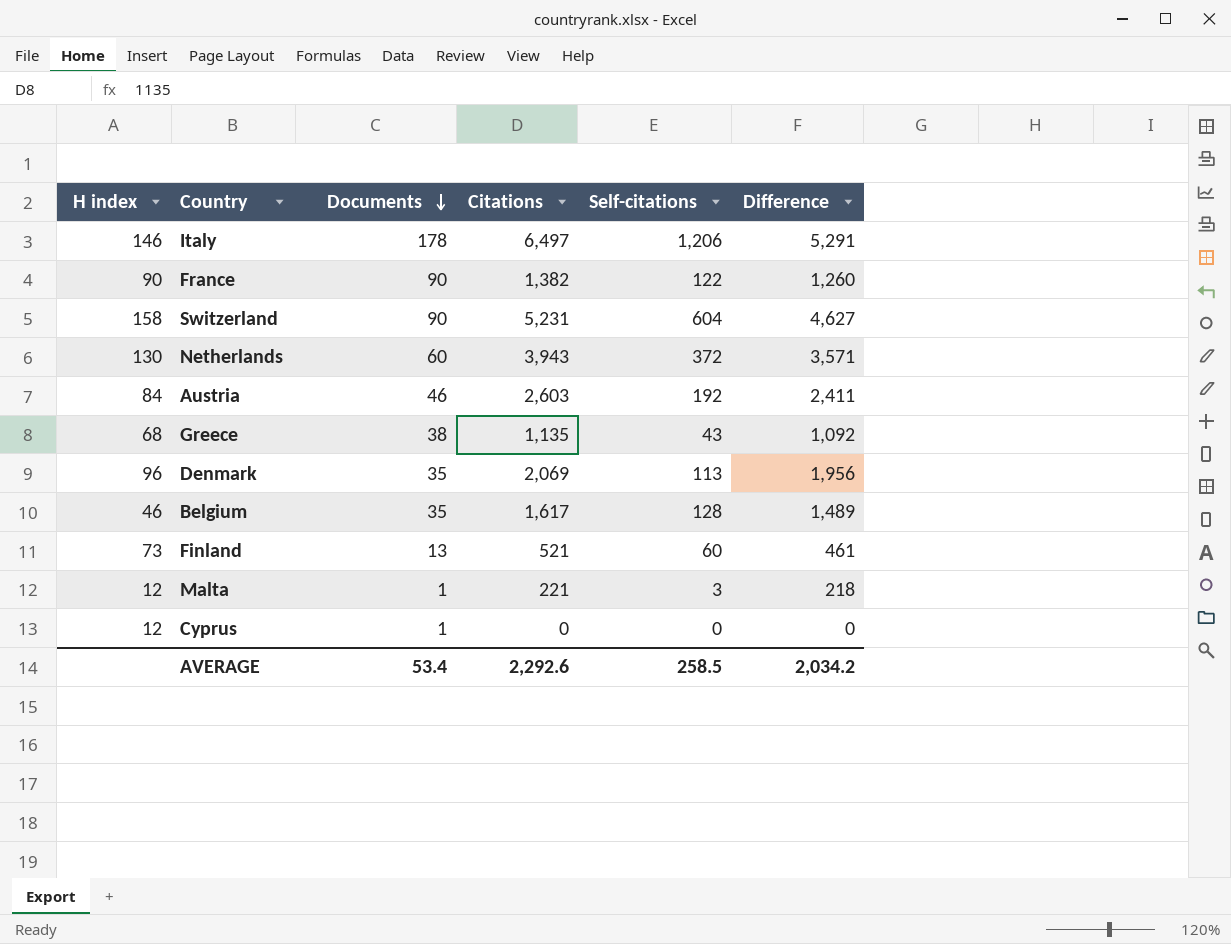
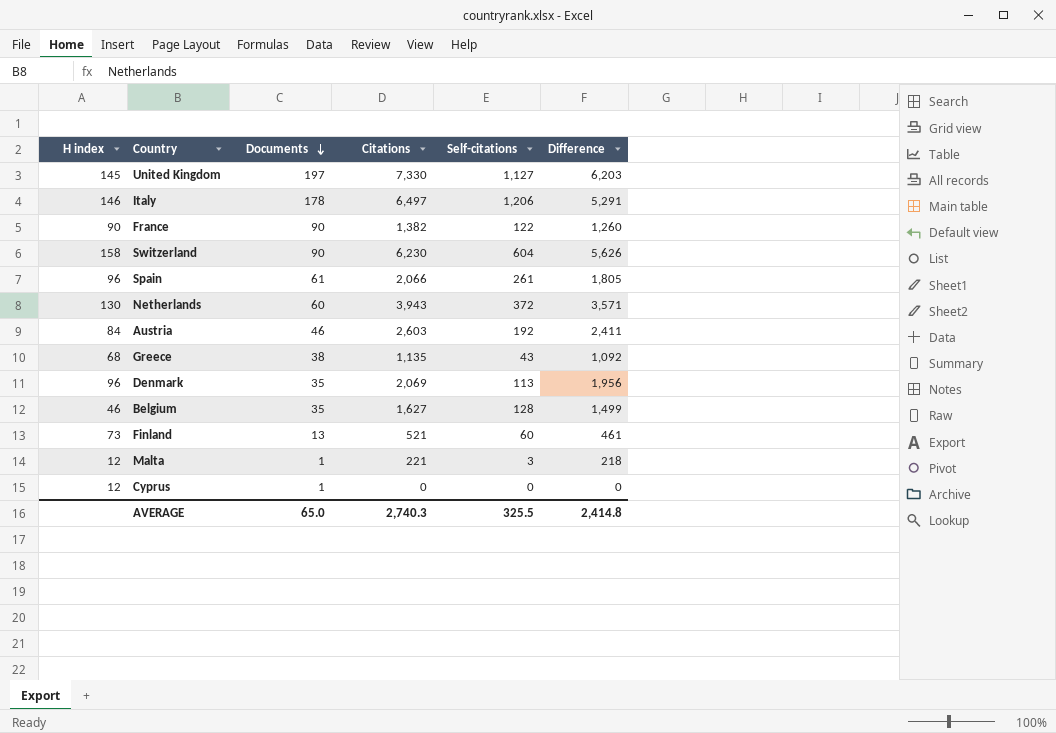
row United Kingdom: none -> 145 | 197 | 7,330 | 1,127 | 6,203
Switzerland | Citations: 5,231 -> 6,230
Switzerland | Difference: 4,627 -> 5,626
row Spain: none -> 96 | 61 | 2,066 | 261 | 1,805
Belgium | Citations: 1,617 -> 1,627
Belgium | Difference: 1,489 -> 1,499
AVERAGE | Documents: 53.4 -> 65.0
AVERAGE | Citations: 2,292.6 -> 2,740.3
AVERAGE | Self-citations: 258.5 -> 325.5
AVERAGE | Difference: 2,034.2 -> 2,414.8

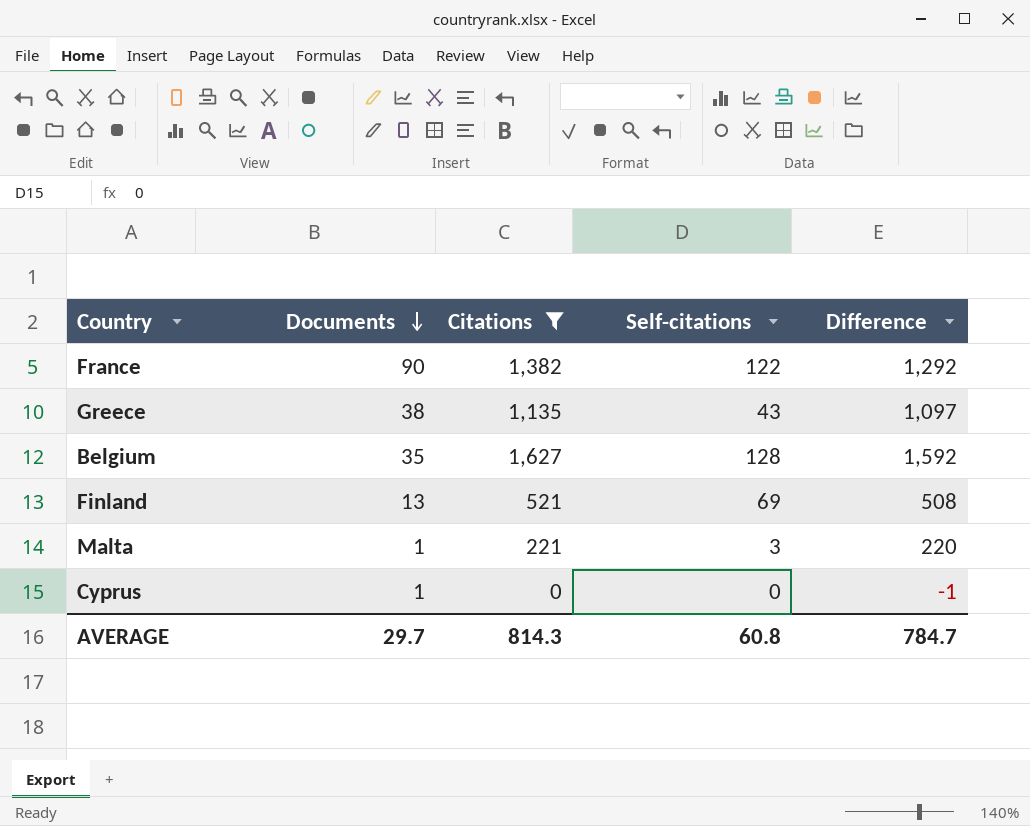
filter: none -> Citations <= 1,627
column H index | position: 1 -> none
column Difference | formula: [Citations] - [Self-citations] -> [Citations] - [Documents]
Finland | Self-citations: 60 -> 69
AVERAGE | Documents: 65.0 -> 29.7
AVERAGE | Citations: 2,740.3 -> 814.3
AVERAGE | Self-citations: 325.5 -> 60.8
AVERAGE | Difference: 2,414.8 -> 784.7

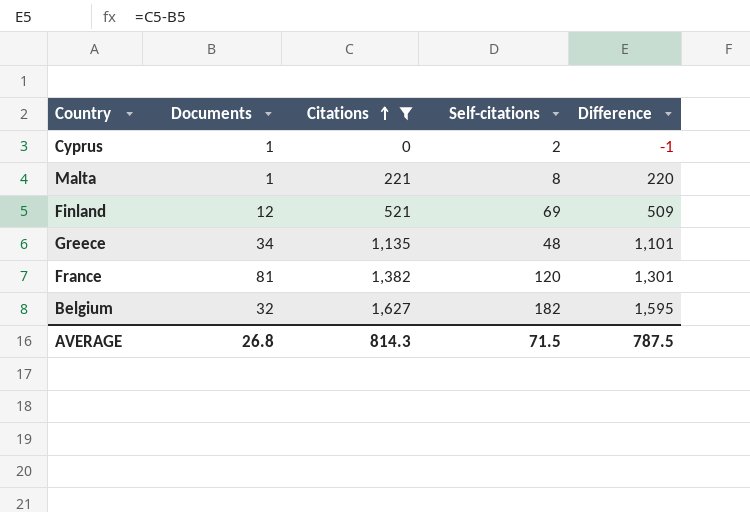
row order: Documents descending -> Citations ascending
Cyprus | Self-citations: 0 -> 2
Malta | Self-citations: 3 -> 8
Finland | Documents: 13 -> 12
Finland | Difference: 508 -> 509
Greece | Documents: 38 -> 34
Greece | Self-citations: 43 -> 48
Greece | Difference: 1,097 -> 1,101
France | Documents: 90 -> 81
France | Self-citations: 122 -> 120
France | Difference: 1,292 -> 1,301
Belgium | Documents: 35 -> 32
Belgium | Self-citations: 128 -> 182
Belgium | Difference: 1,592 -> 1,595
AVERAGE | Documents: 29.7 -> 26.8
AVERAGE | Self-citations: 60.8 -> 71.5
AVERAGE | Difference: 784.7 -> 787.5

